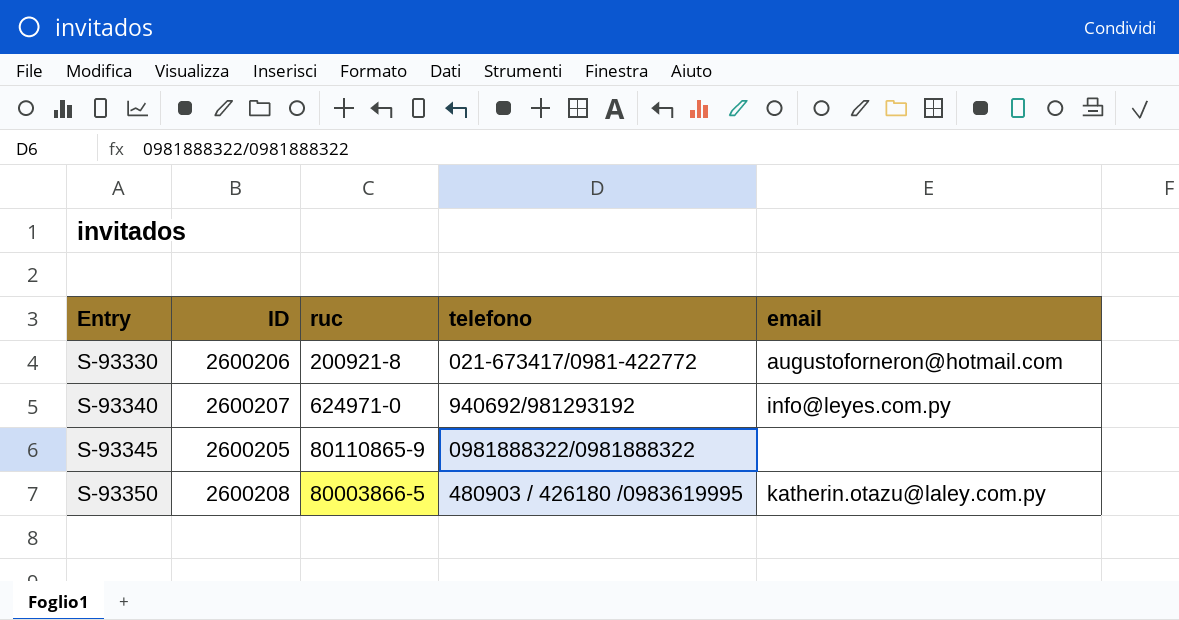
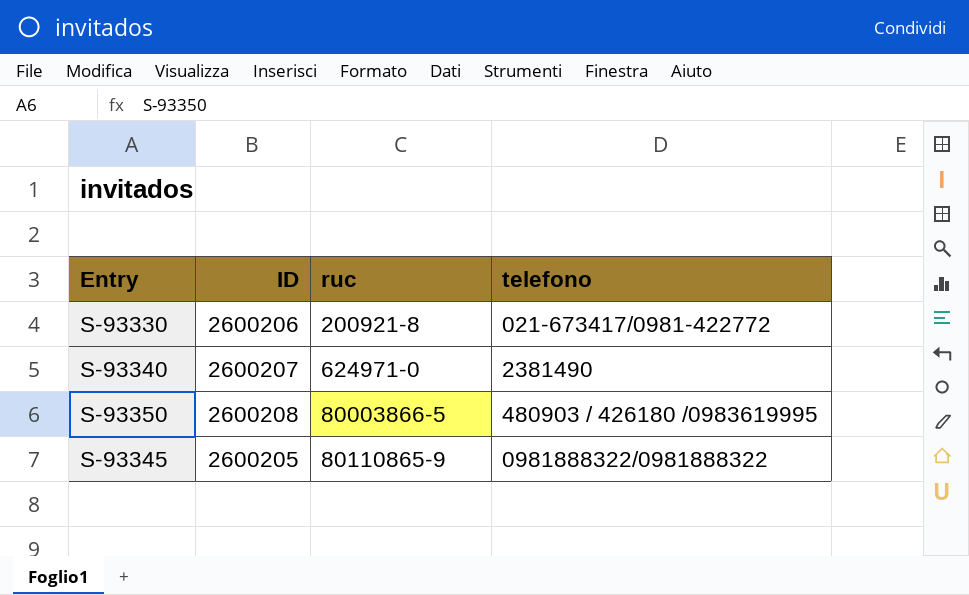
row order: Entry ascending -> ruc ascending
column email | position: 5 -> none
S-93340 | telefono: 940692/981293192 -> 2381490

